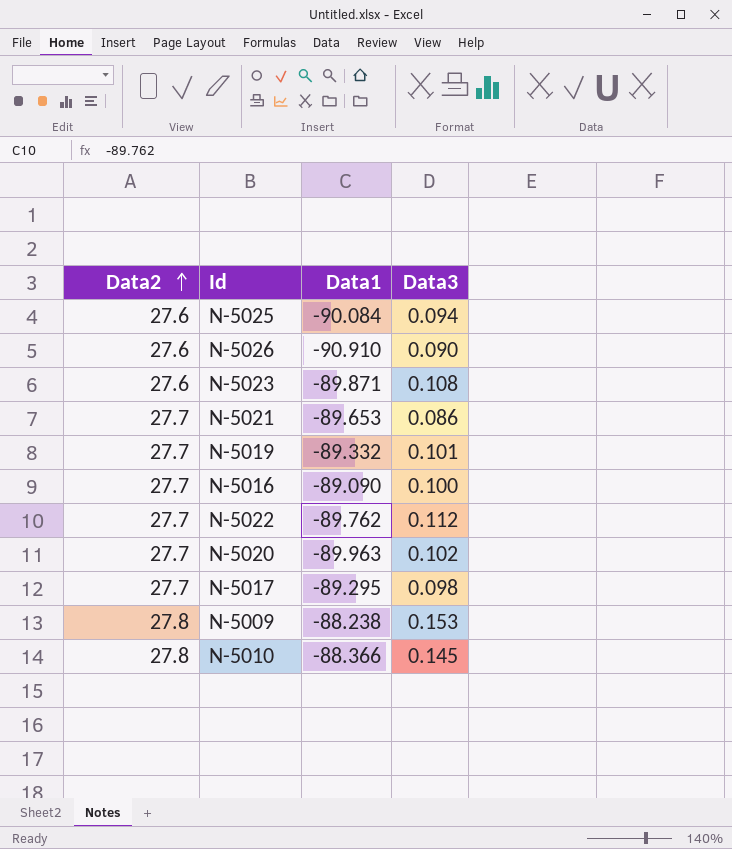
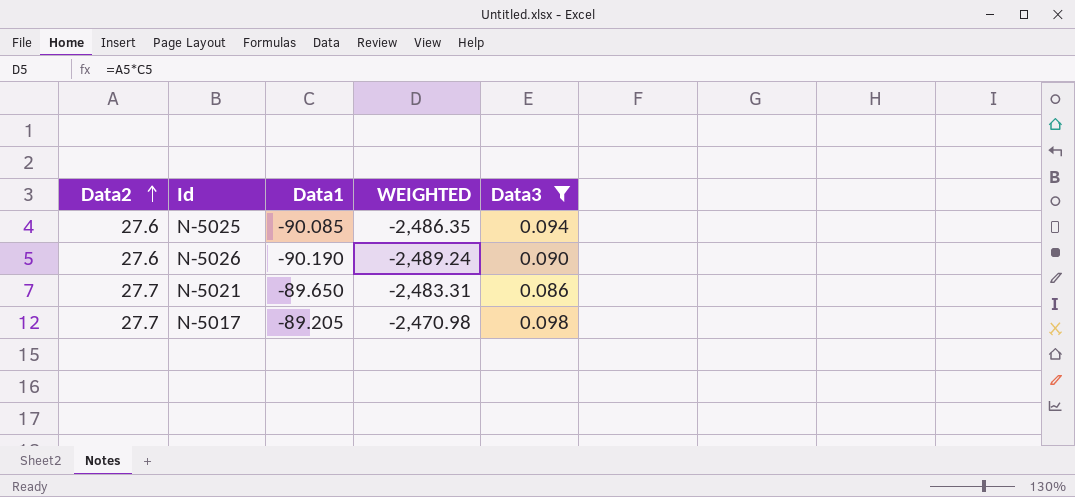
filter: none -> Data3 <= 0.098
column WEIGHTED | formula: none -> [Data2] * [Data1]
N-5025 | Data1: -90.084 -> -90.085
N-5026 | Data1: -90.910 -> -90.190
N-5021 | Data1: -89.653 -> -89.650
N-5017 | Data1: -89.295 -> -89.205

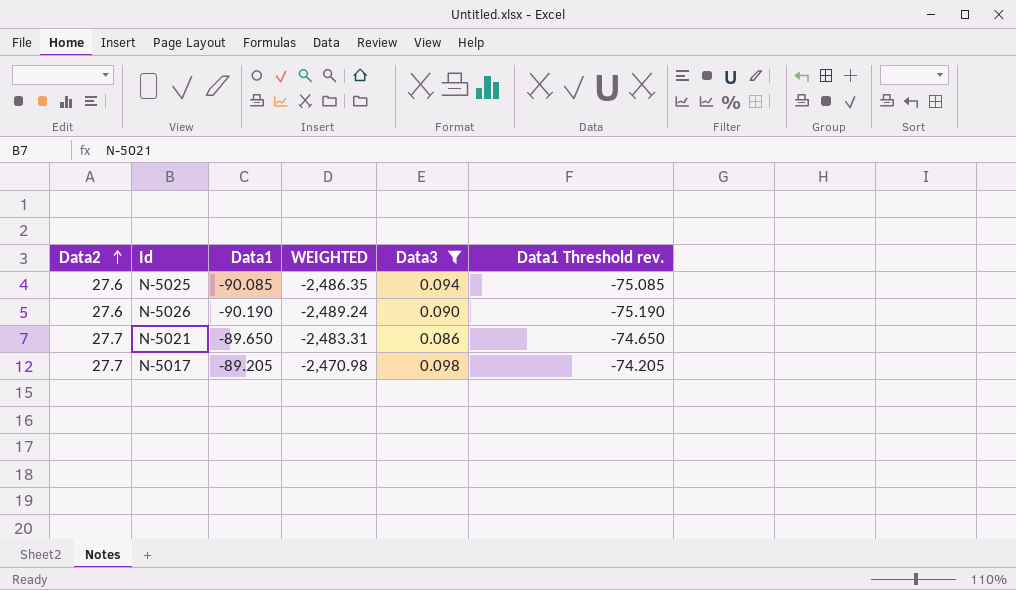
column Data1 Threshold rev. | formula: none -> [Data1] + 15

